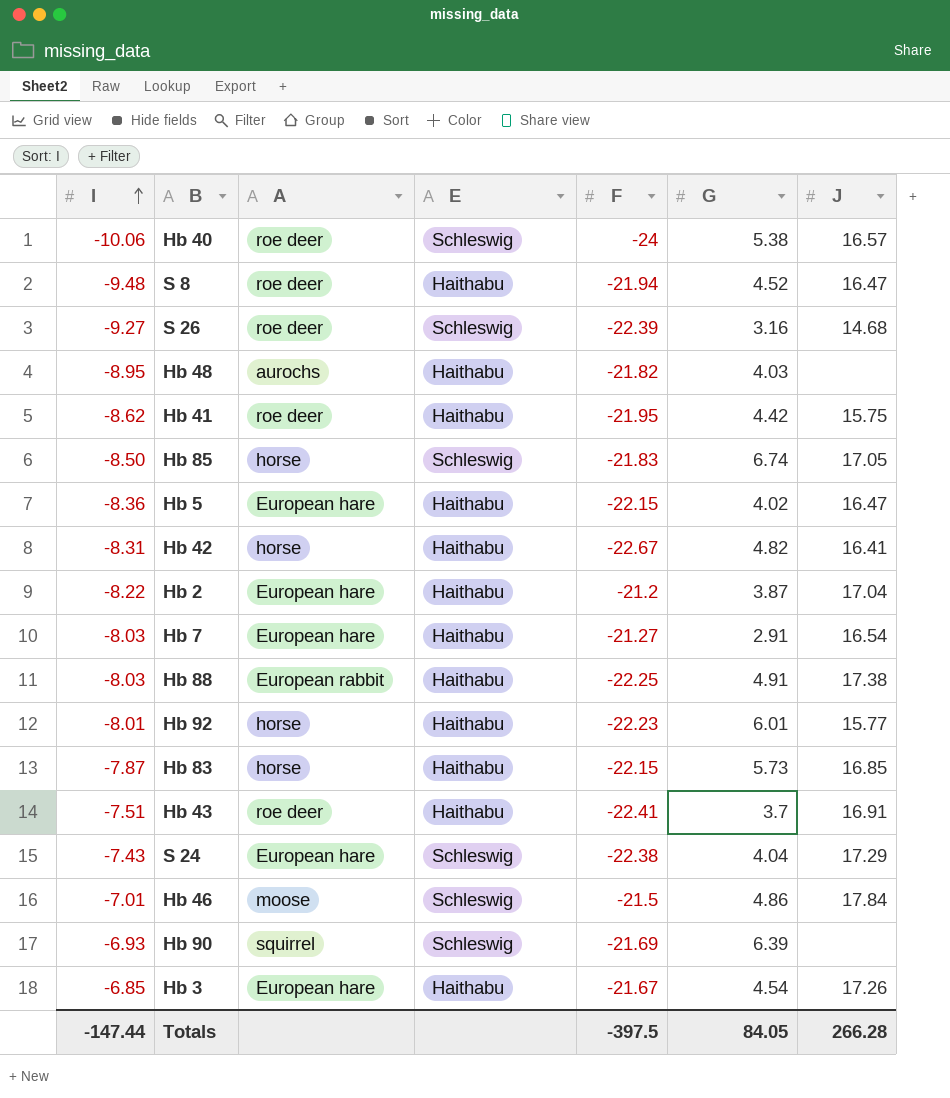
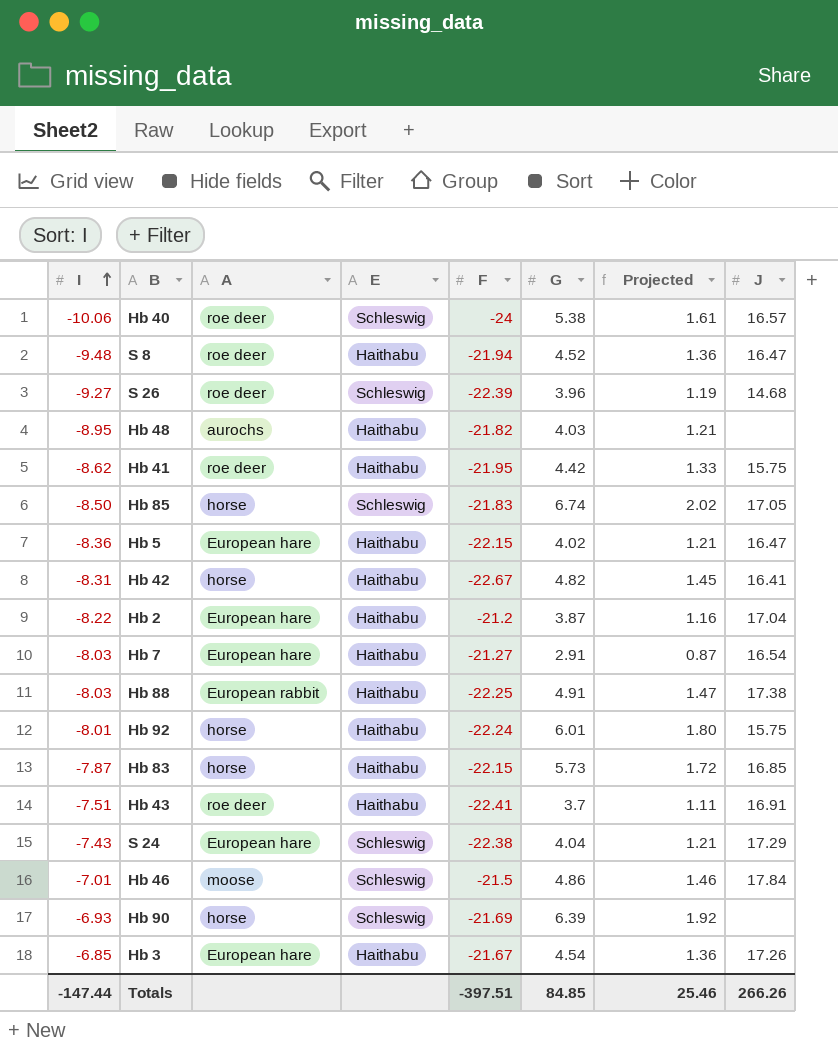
column Projected | formula: none -> [G] * 0.3
S 26 | G: 3.16 -> 3.96
Hb 92 | F: -22.23 -> -22.24
Hb 92 | J: 15.77 -> 15.75
Hb 90 | A: squirrel -> horse
Totals | F: -397.5 -> -397.51
Totals | G: 84.05 -> 84.85
Totals | J: 266.28 -> 266.26

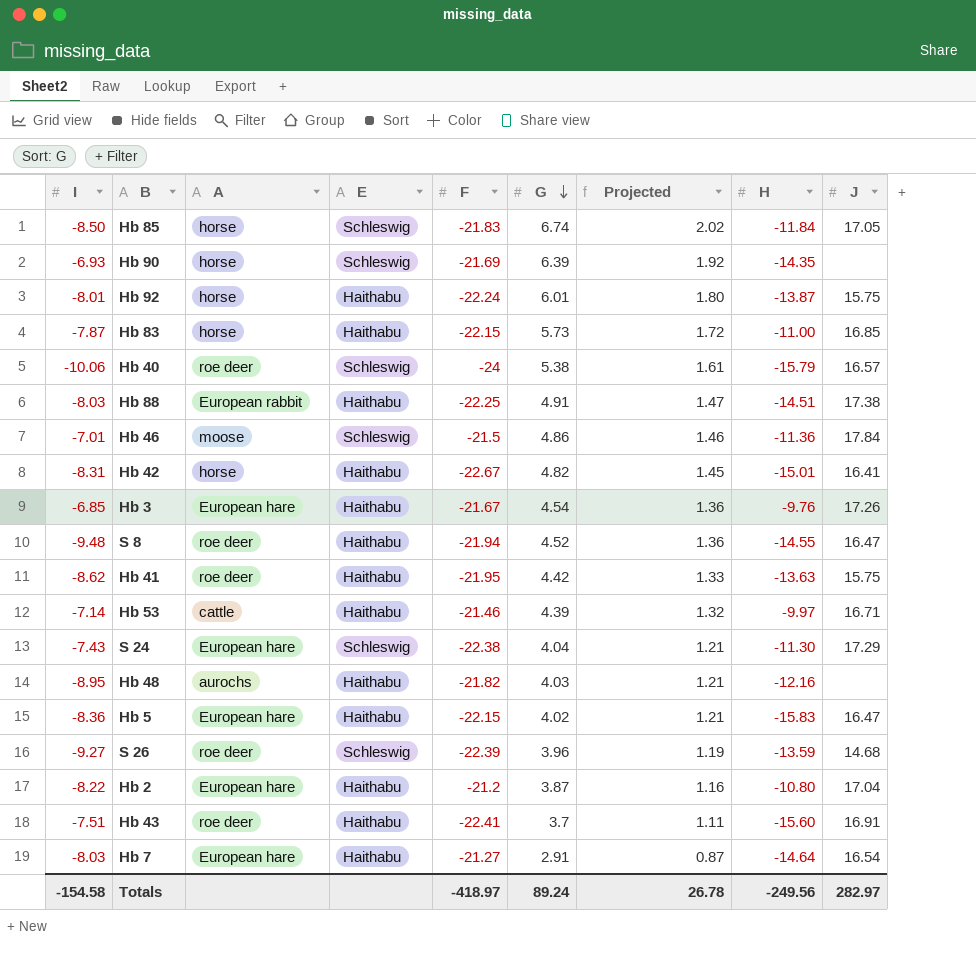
row order: I ascending -> G descending
column H | position: none -> 8
row Hb 53: none -> -7.14 | cattle | Haithabu | -21.46 | 4.39 | 1.32 | -9.97 | 16.71
Totals | I: -147.44 -> -154.58
Totals | F: -397.51 -> -418.97
Totals | G: 84.85 -> 89.24
Totals | Projected: 25.46 -> 26.78
Totals | J: 266.26 -> 282.97

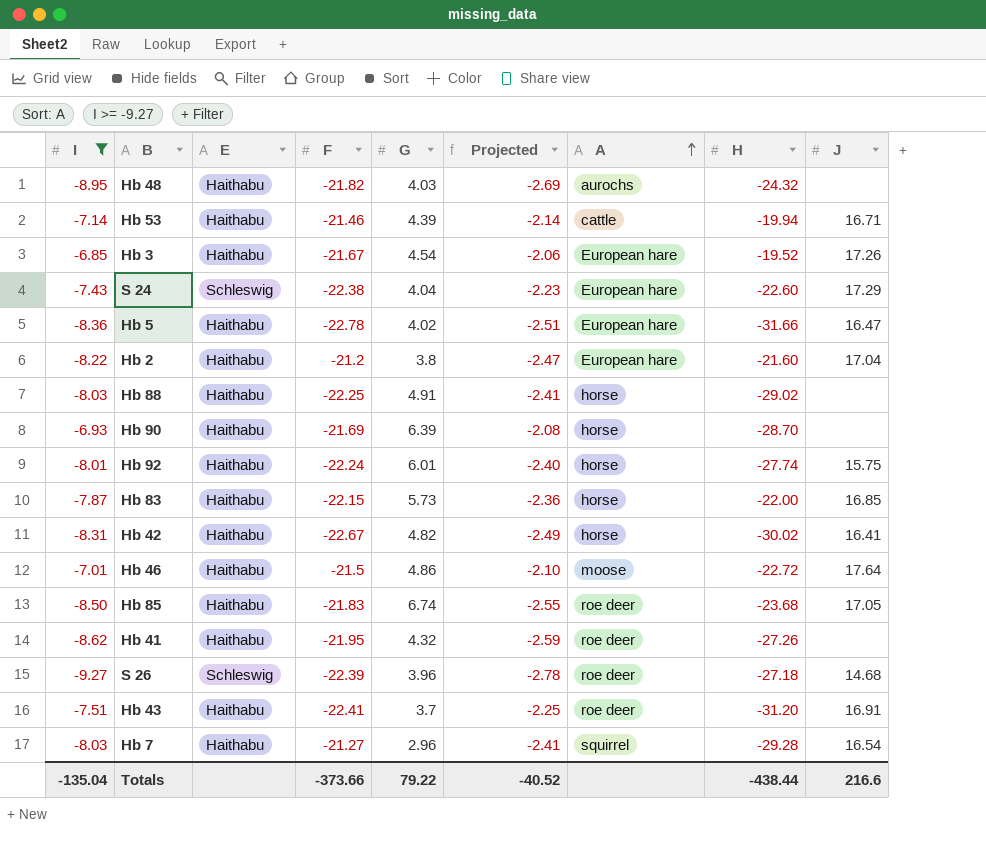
filter: none -> I >= -9.27
row order: G descending -> A ascending
column Projected | formula: [G] * 0.3 -> [I] * 0.3
column A | position: 3 -> 7
Hb 48 | H: -12.16 -> -24.32
Hb 53 | H: -9.97 -> -19.94
Hb 3 | H: -9.76 -> -19.52
S 24 | H: -11.30 -> -22.60
Hb 5 | F: -22.15 -> -22.78
Hb 5 | H: -15.83 -> -31.66
Hb 2 | G: 3.87 -> 3.8
Hb 2 | H: -10.80 -> -21.60
Hb 88 | A: European rabbit -> horse
Hb 88 | H: -14.51 -> -29.02
Hb 88 | J: 17.38 -> none
Hb 90 | E: Schleswig -> Haithabu
Hb 90 | H: -14.35 -> -28.70
Hb 92 | H: -13.87 -> -27.74
Hb 83 | H: -11.00 -> -22.00
Hb 42 | H: -15.01 -> -30.02
Hb 46 | E: Schleswig -> Haithabu
Hb 46 | H: -11.36 -> -22.72
Hb 46 | J: 17.84 -> 17.64
Hb 85 | E: Schleswig -> Haithabu
Hb 85 | A: horse -> roe deer
Hb 85 | H: -11.84 -> -23.68
Hb 41 | G: 4.42 -> 4.32
Hb 41 | H: -13.63 -> -27.26
Hb 41 | J: 15.75 -> none
S 26 | H: -13.59 -> -27.18
Hb 43 | H: -15.60 -> -31.20
Hb 7 | G: 2.91 -> 2.96
Hb 7 | A: European hare -> squirrel
Hb 7 | H: -14.64 -> -29.28
Totals | I: -154.58 -> -135.04
Totals | F: -418.97 -> -373.66
Totals | G: 89.24 -> 79.22
Totals | Projected: 26.78 -> -40.52
Totals | H: -249.56 -> -438.44
Totals | J: 282.97 -> 216.6

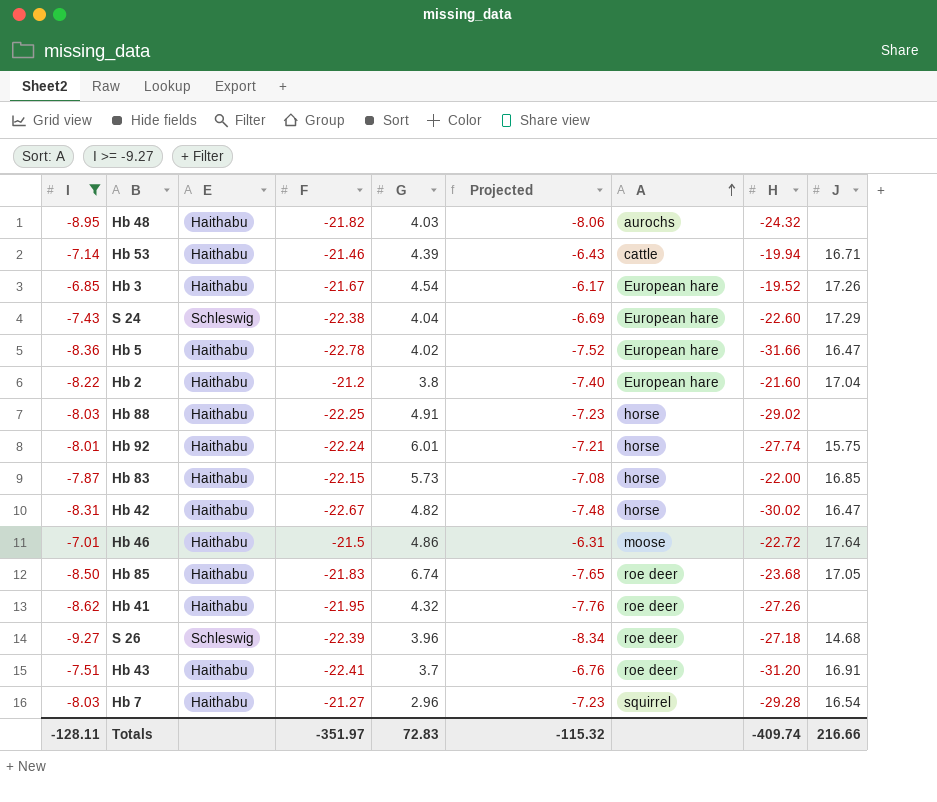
column Projected | formula: [I] * 0.3 -> [I] * 0.9
row Hb 90: -6.93 | Haithabu | -21.69 | 6.39 | -2.08 | horse | -28.70 | none -> none
Hb 42 | J: 16.41 -> 16.47
Totals | I: -135.04 -> -128.11
Totals | F: -373.66 -> -351.97
Totals | G: 79.22 -> 72.83
Totals | Projected: -40.52 -> -115.32
Totals | H: -438.44 -> -409.74
Totals | J: 216.6 -> 216.66

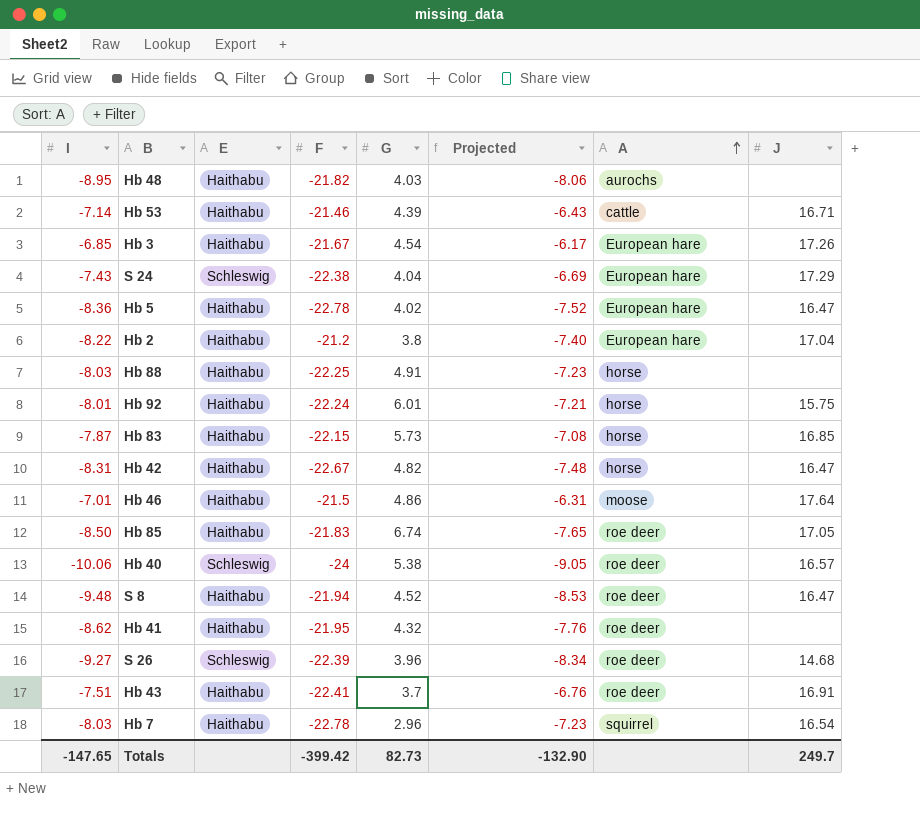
filter: I >= -9.27 -> none
column H | position: 8 -> none
Hb 7 | F: -21.27 -> -22.78
Totals | I: -128.11 -> -147.65
Totals | F: -351.97 -> -399.42
Totals | G: 72.83 -> 82.73
Totals | Projected: -115.32 -> -132.90
Totals | J: 216.66 -> 249.7

